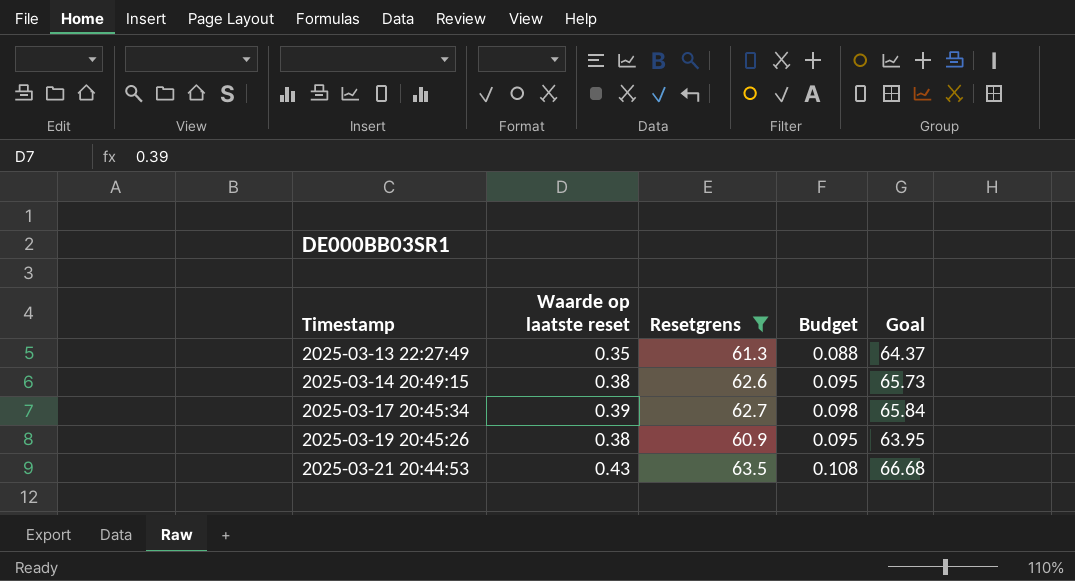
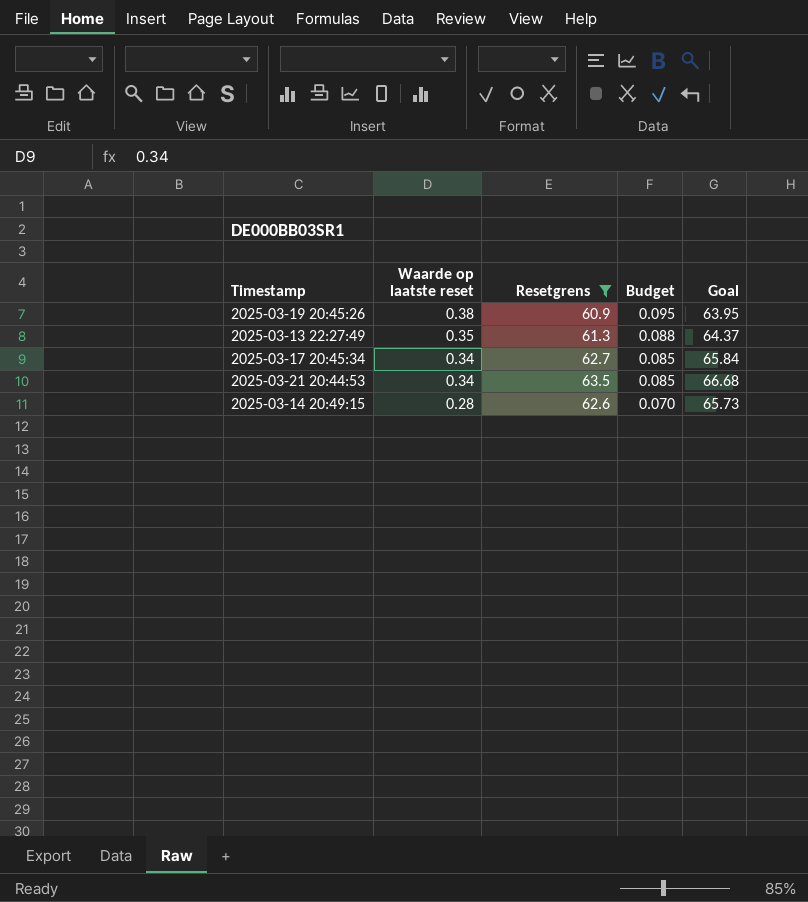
row order: Timestamp ascending -> Waarde op laatste reset descending
2025-03-17 20:45:34 | Waarde op laatste reset: 0.39 -> 0.34
2025-03-17 20:45:34 | Budget: 0.098 -> 0.085
2025-03-21 20:44:53 | Waarde op laatste reset: 0.43 -> 0.34
2025-03-21 20:44:53 | Budget: 0.108 -> 0.085
2025-03-14 20:49:15 | Waarde op laatste reset: 0.38 -> 0.28
2025-03-14 20:49:15 | Budget: 0.095 -> 0.070

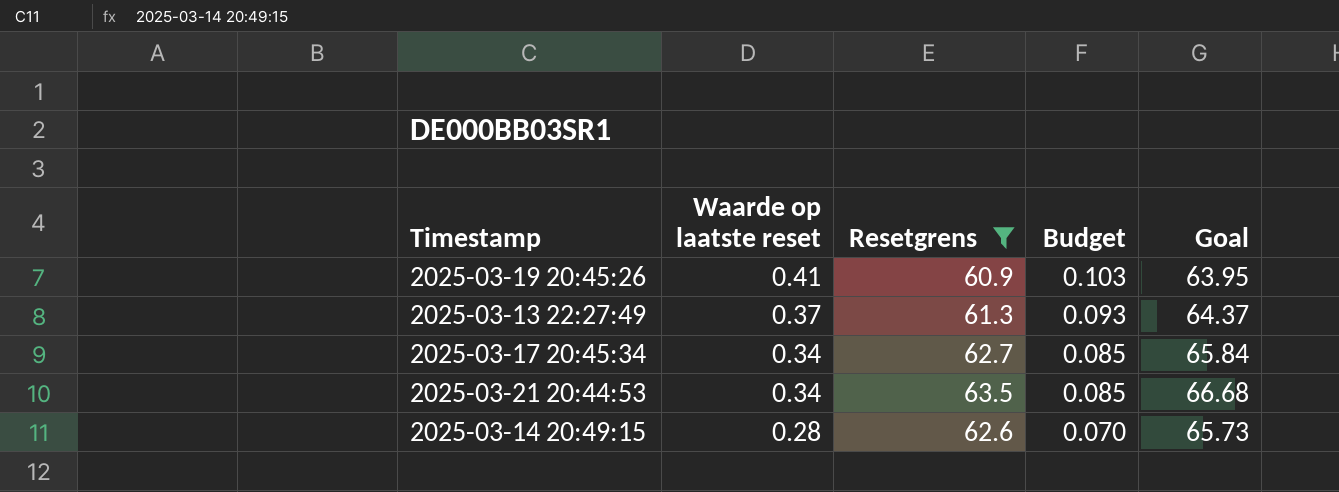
2025-03-19 20:45:26 | Waarde op laatste reset: 0.38 -> 0.41
2025-03-19 20:45:26 | Budget: 0.095 -> 0.103
2025-03-13 22:27:49 | Waarde op laatste reset: 0.35 -> 0.37
2025-03-13 22:27:49 | Budget: 0.088 -> 0.093

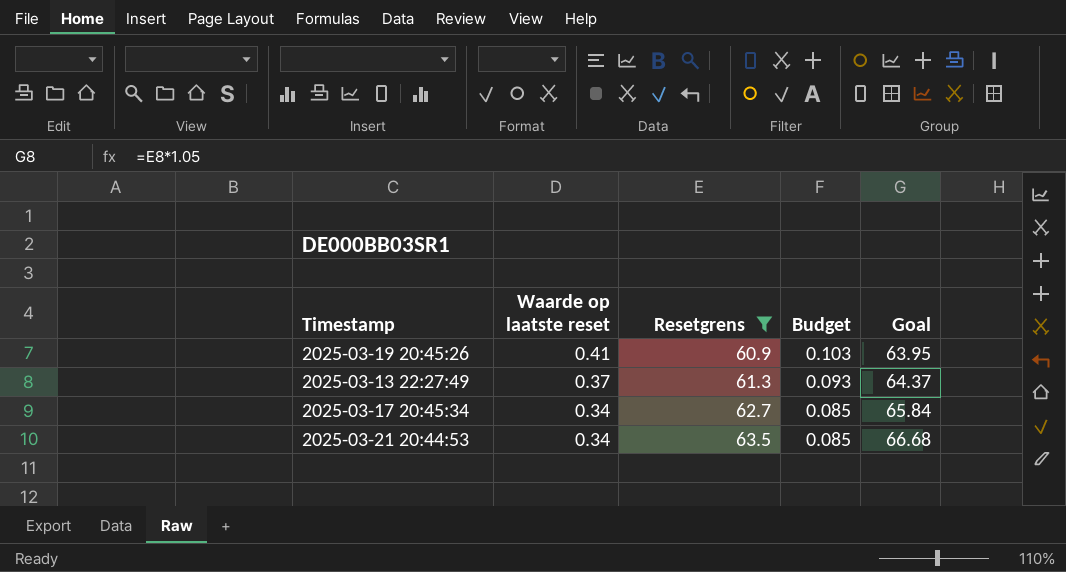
row 2025-03-14 20:49:15: 0.28 | 62.6 | 0.070 | 65.73 -> none

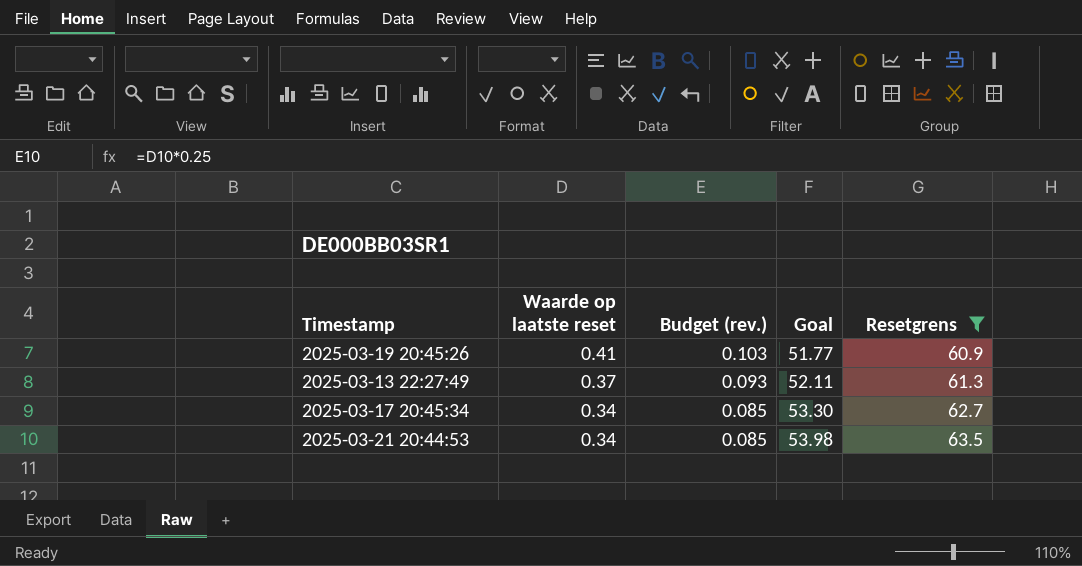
column name: Budget -> Budget (rev.)
column Goal | formula: [Resetgrens] * 1.05 -> [Resetgrens] * 0.85
column Resetgrens | position: 3 -> 5

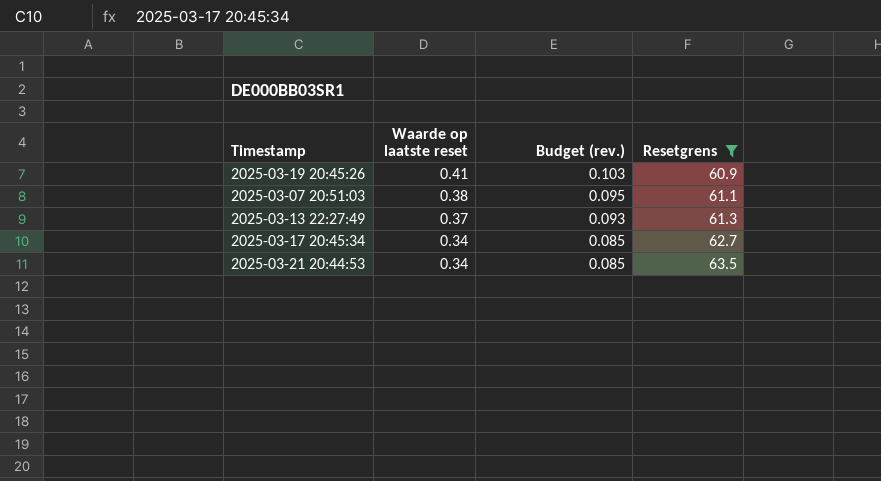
column Goal | formula: [Resetgrens] * 0.85 -> none
row 2025-03-07 20:51:03: none -> 0.38 | 0.095 | 61.1

